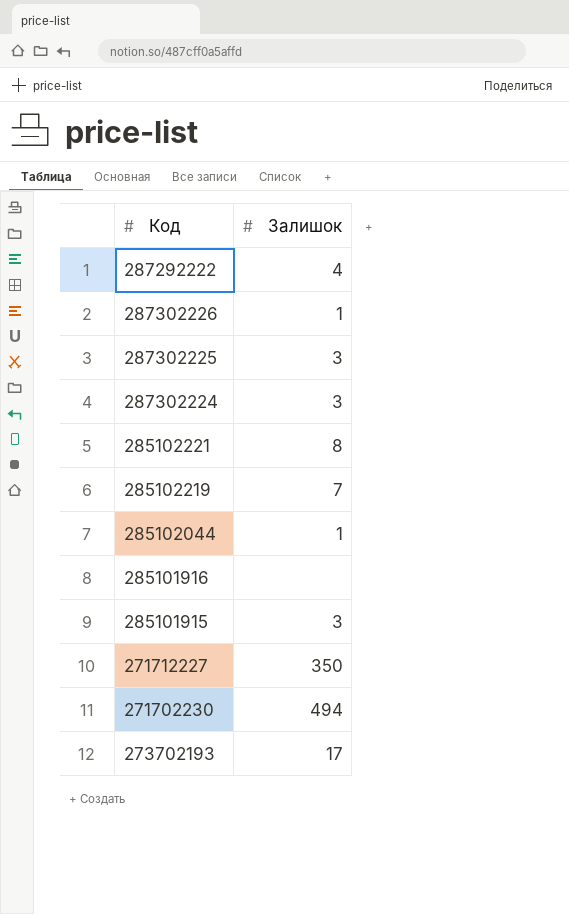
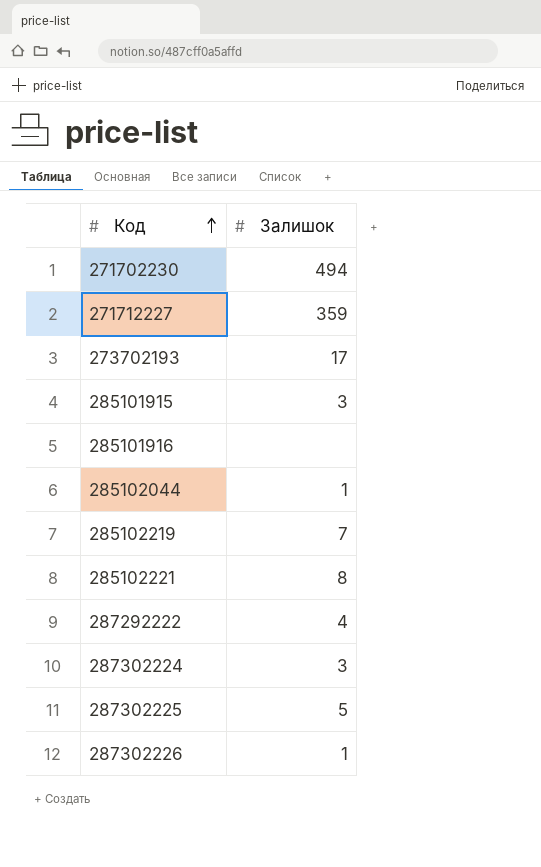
row order: none -> Код ascending
271712227 | Залишок: 350 -> 359
287302225 | Залишок: 3 -> 5

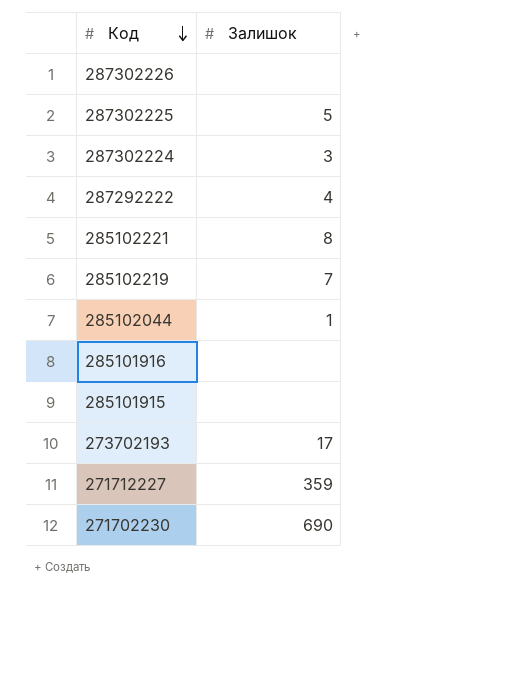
row order: Код ascending -> Код descending
287302226 | Залишок: 1 -> none
285101915 | Залишок: 3 -> none
271702230 | Залишок: 494 -> 690

